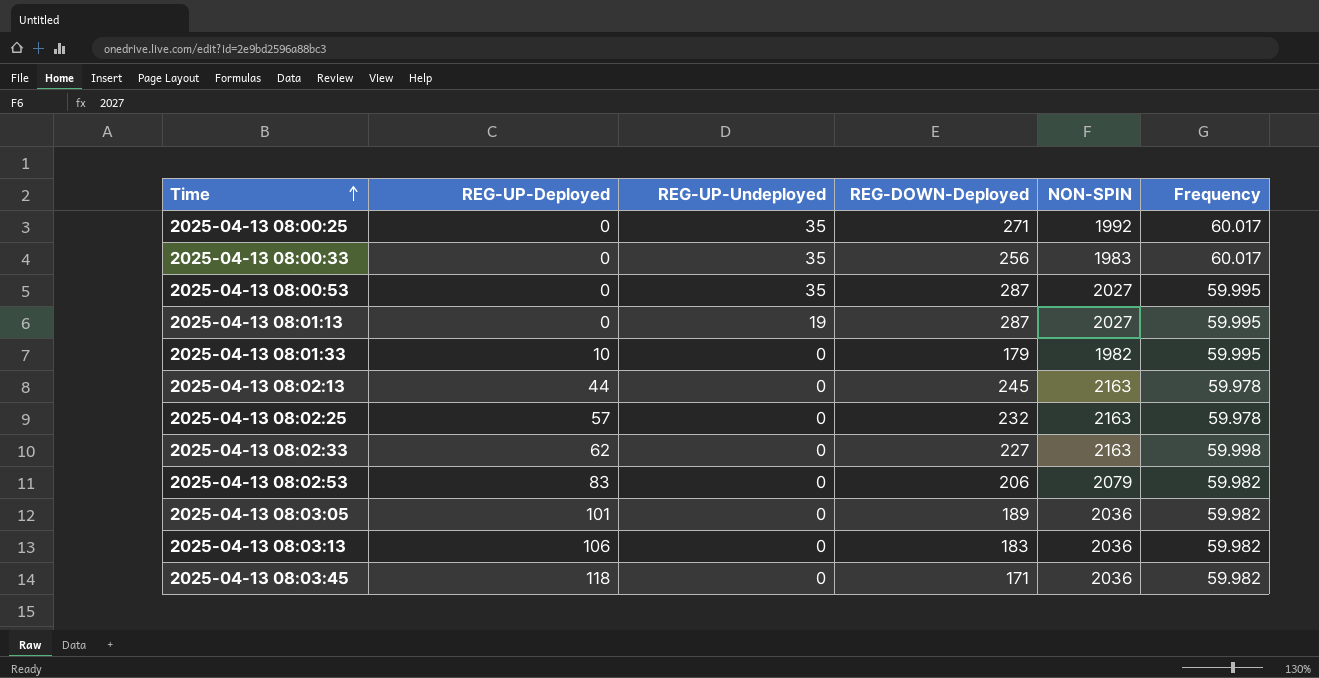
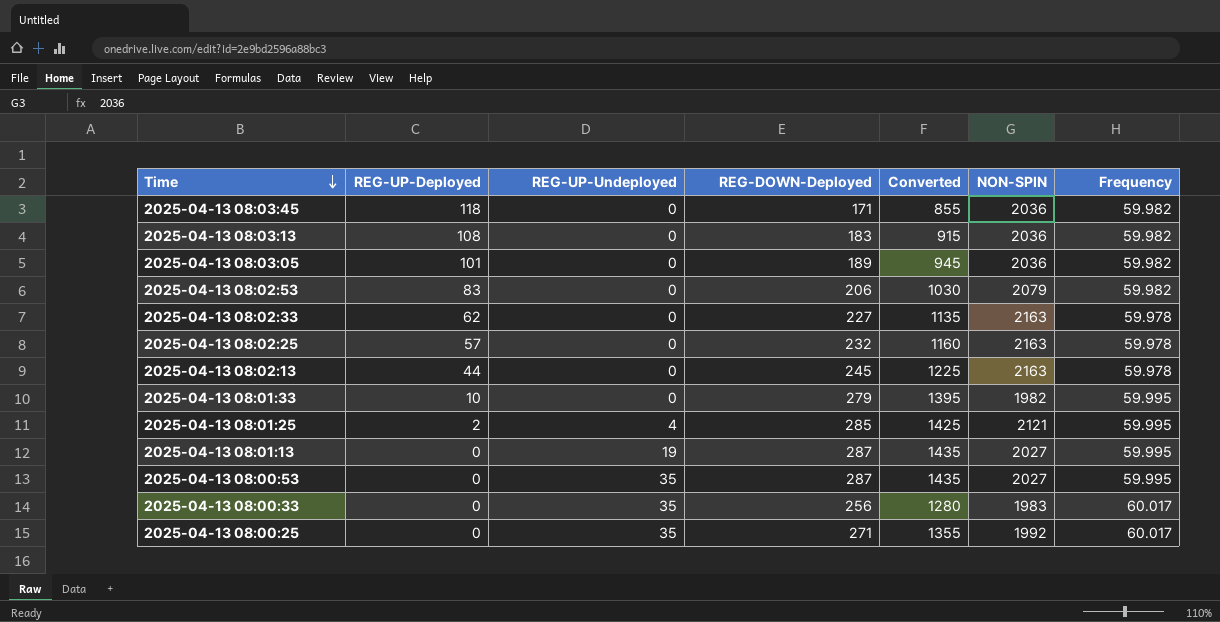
row order: Time ascending -> Time descending
column Converted | formula: none -> [REG-DOWN-Deployed] * 5
2025-04-13 08:03:13 | REG-UP-Deployed: 106 -> 108
2025-04-13 08:02:33 | Frequency: 59.998 -> 59.978
2025-04-13 08:01:33 | REG-DOWN-Deployed: 179 -> 279
row 2025-04-13 08:01:25: none -> 2 | 4 | 285 | 1425 | 2121 | 59.995

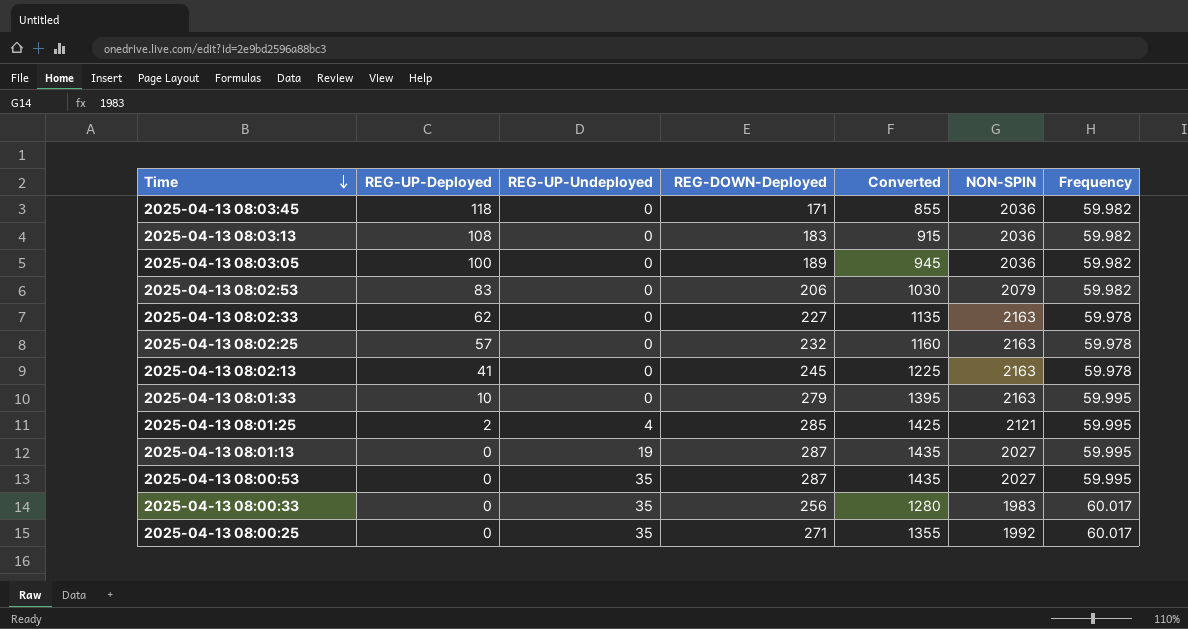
2025-04-13 08:03:05 | REG-UP-Deployed: 101 -> 100
2025-04-13 08:02:13 | REG-UP-Deployed: 44 -> 41
2025-04-13 08:01:33 | NON-SPIN: 1982 -> 2163

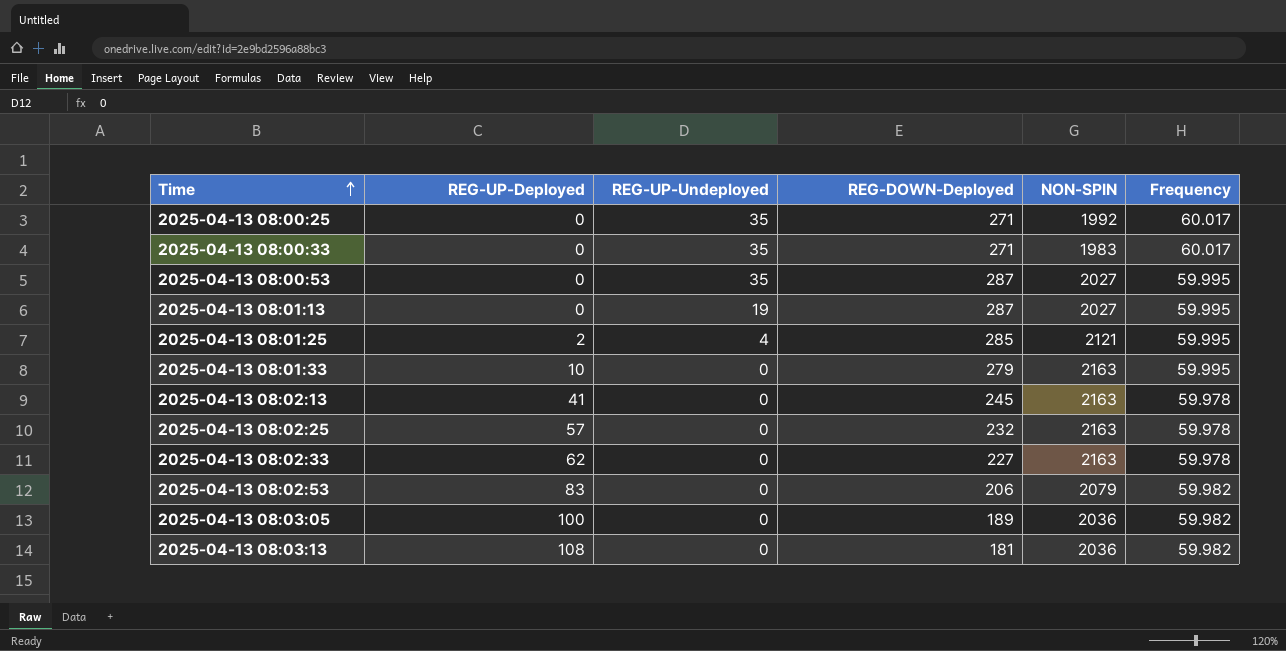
row order: Time descending -> Time ascending
column Converted | formula: [REG-DOWN-Deployed] * 5 -> none
row 2025-04-13 08:03:45: 118 | 0 | 171 | 855 | 2036 | 59.982 -> none
2025-04-13 08:00:33 | REG-DOWN-Deployed: 256 -> 271
2025-04-13 08:03:13 | REG-DOWN-Deployed: 183 -> 181

